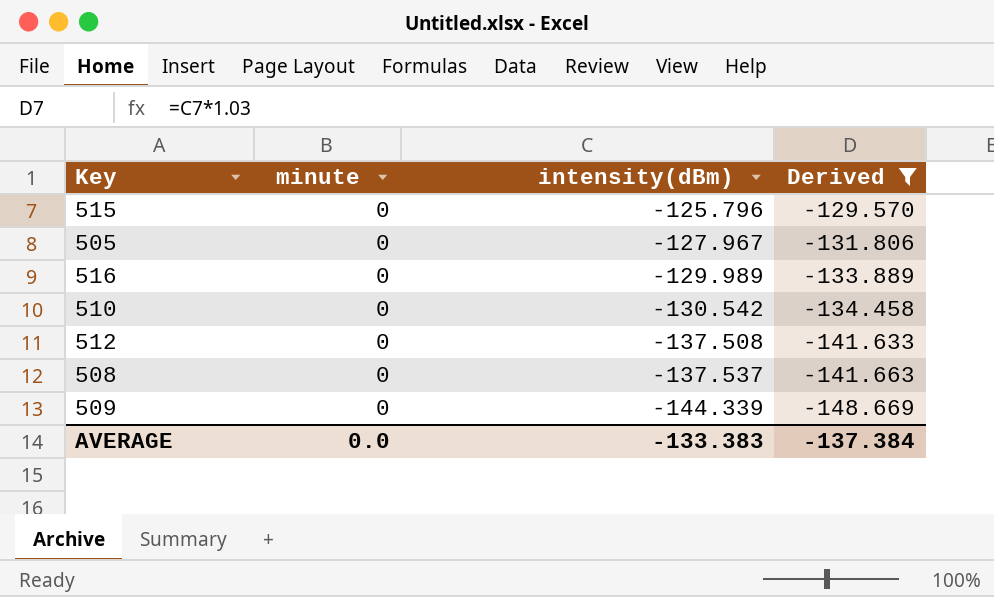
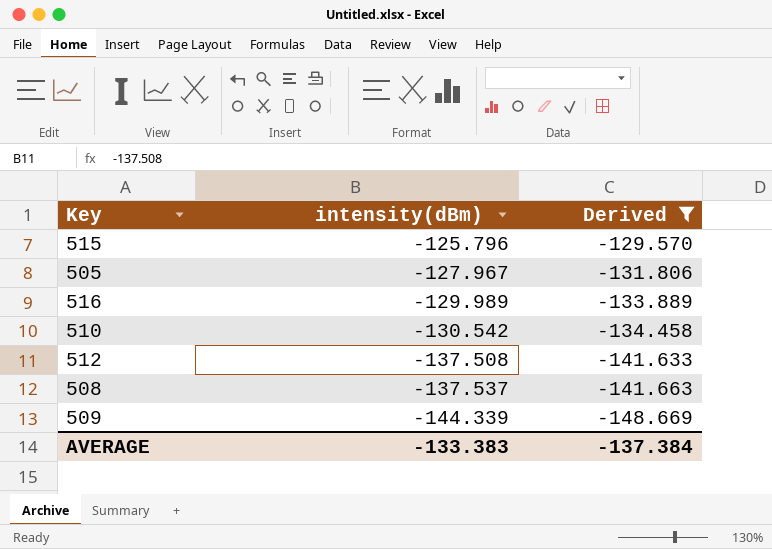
column minute | position: 2 -> none

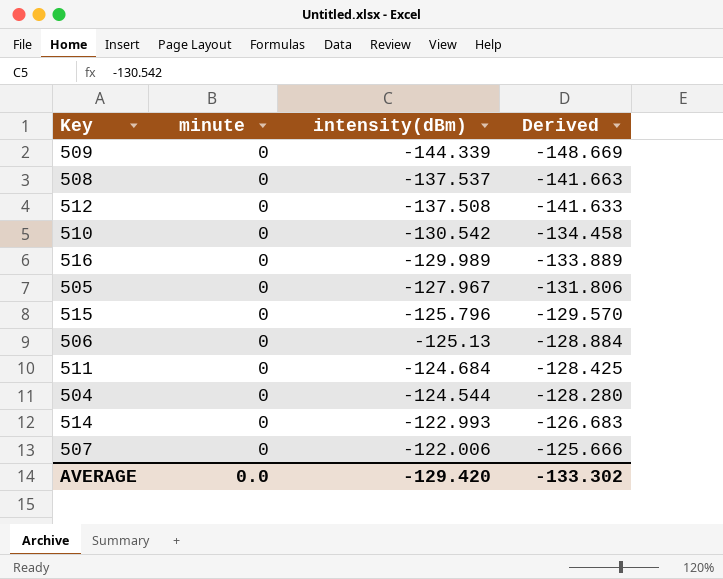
filter: Derived <= -129.570 -> none
row order: intensity(dBm) descending -> intensity(dBm) ascending
column minute | position: none -> 2
AVERAGE | intensity(dBm): -133.383 -> -129.420
AVERAGE | Derived: -137.384 -> -133.302

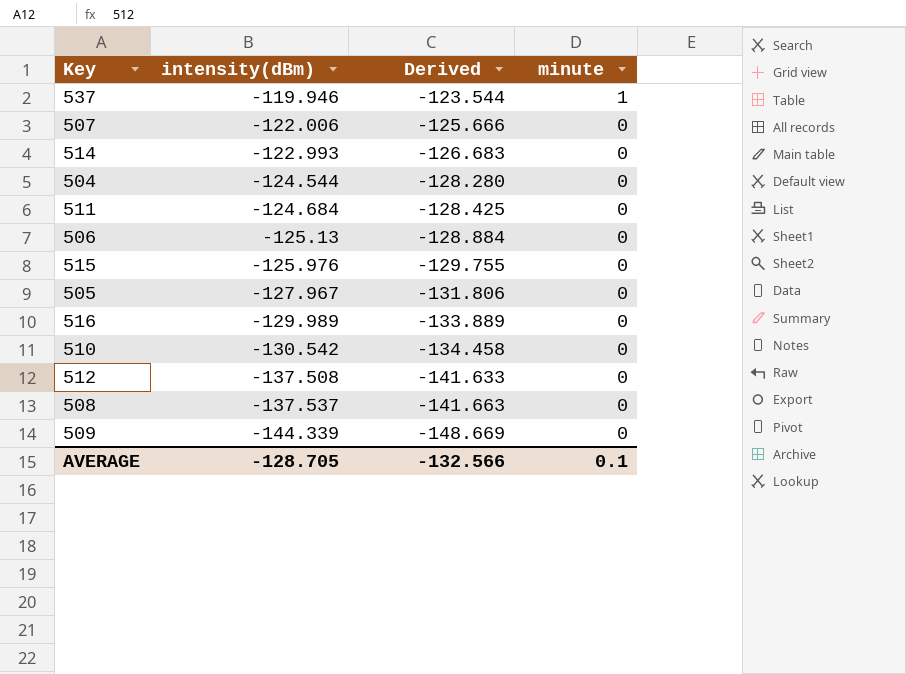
row order: intensity(dBm) ascending -> intensity(dBm) descending
column minute | position: 2 -> 4
row 537: none -> -119.946 | -123.544 | 1
515 | intensity(dBm): -125.796 -> -125.976
515 | Derived: -129.570 -> -129.755
AVERAGE | intensity(dBm): -129.420 -> -128.705
AVERAGE | Derived: -133.302 -> -132.566
AVERAGE | minute: 0.0 -> 0.1

